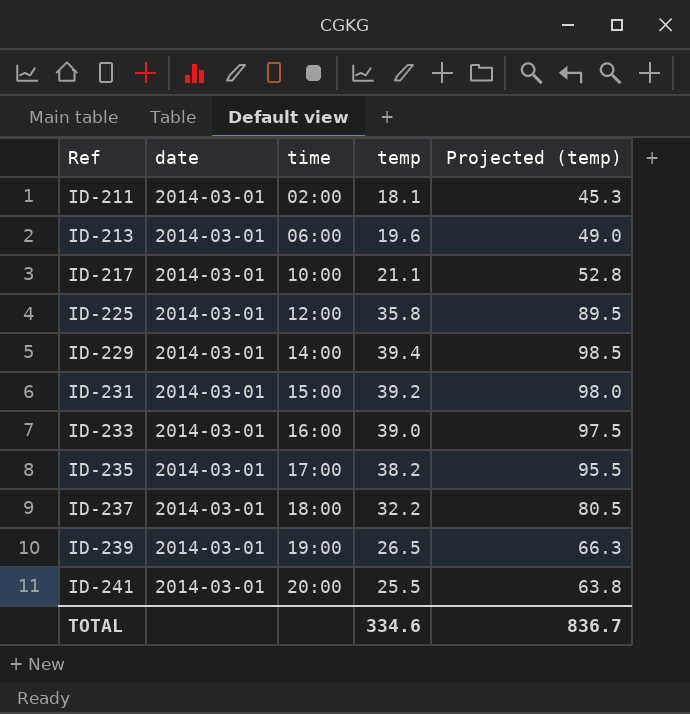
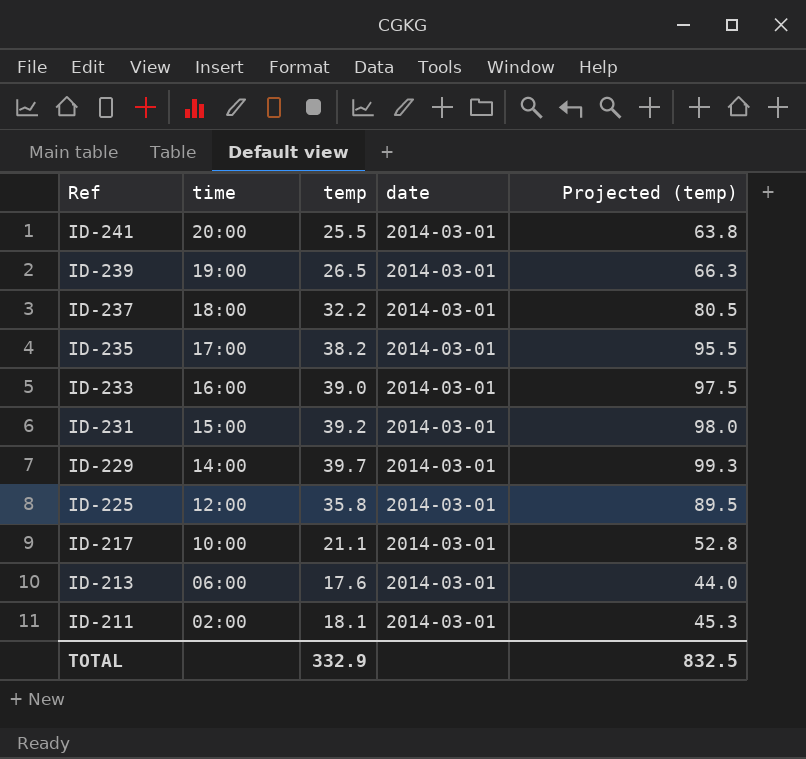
row order: Ref ascending -> Ref descending
column date | position: 2 -> 4
ID-229 | temp: 39.4 -> 39.7
ID-229 | Projected (temp): 98.5 -> 99.3
ID-213 | temp: 19.6 -> 17.6
ID-213 | Projected (temp): 49.0 -> 44.0
TOTAL | temp: 334.6 -> 332.9
TOTAL | Projected (temp): 836.7 -> 832.5

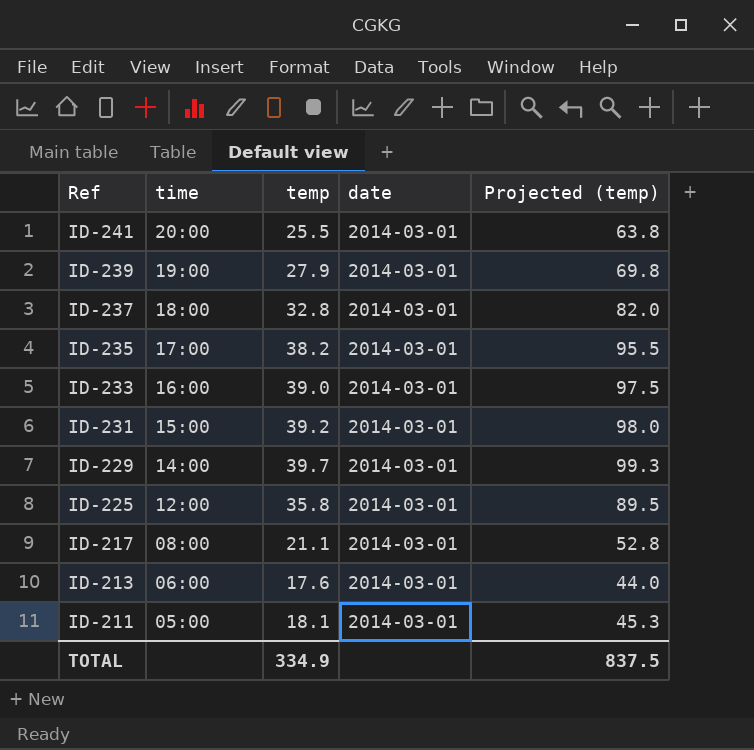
ID-239 | temp: 26.5 -> 27.9
ID-239 | Projected (temp): 66.3 -> 69.8
ID-237 | temp: 32.2 -> 32.8
ID-237 | Projected (temp): 80.5 -> 82.0
ID-217 | time: 10:00 -> 08:00
ID-211 | time: 02:00 -> 05:00
TOTAL | temp: 332.9 -> 334.9
TOTAL | Projected (temp): 832.5 -> 837.5

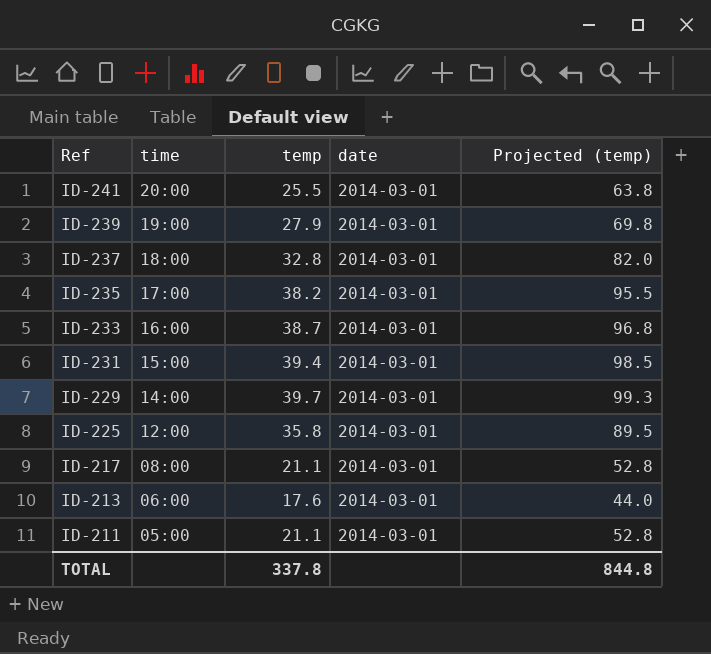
ID-233 | temp: 39.0 -> 38.7
ID-233 | Projected (temp): 97.5 -> 96.8
ID-231 | temp: 39.2 -> 39.4
ID-231 | Projected (temp): 98.0 -> 98.5
ID-211 | temp: 18.1 -> 21.1
ID-211 | Projected (temp): 45.3 -> 52.8
TOTAL | temp: 334.9 -> 337.8
TOTAL | Projected (temp): 837.5 -> 844.8

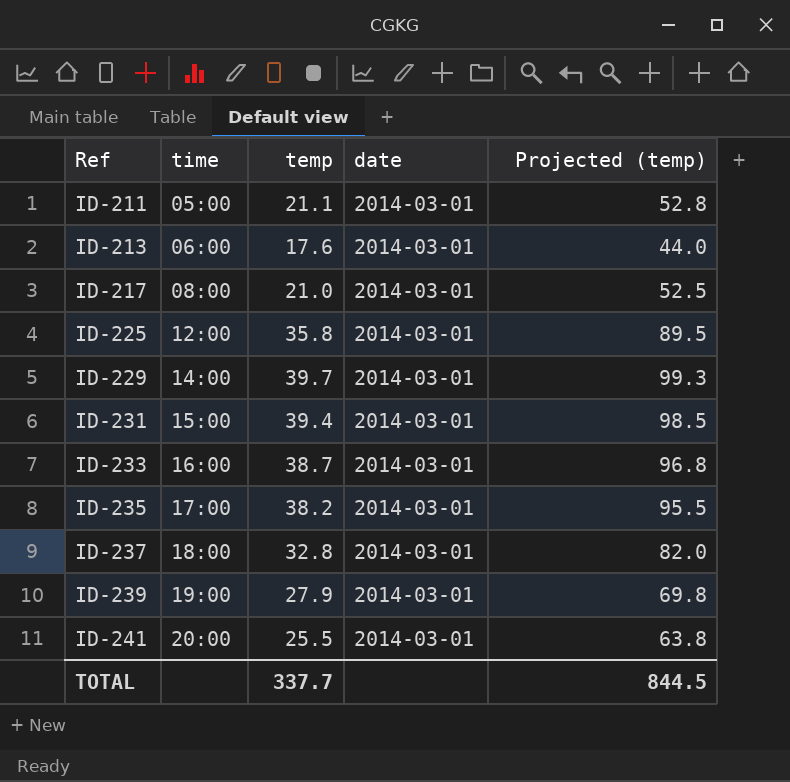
row order: Ref descending -> Ref ascending
ID-217 | temp: 21.1 -> 21.0
ID-217 | Projected (temp): 52.8 -> 52.5
TOTAL | temp: 337.8 -> 337.7
TOTAL | Projected (temp): 844.8 -> 844.5

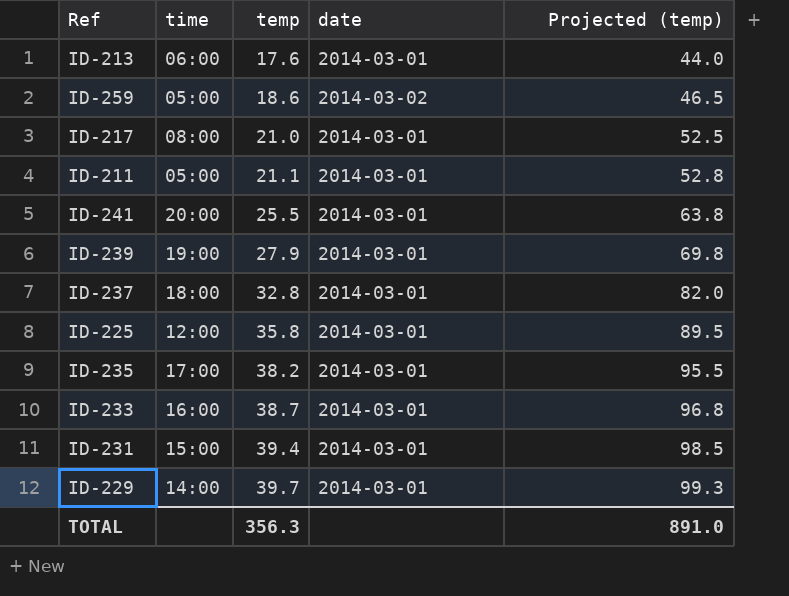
row order: Ref ascending -> temp ascending
row ID-259: none -> 05:00 | 18.6 | 2014-03-02 | 46.5
TOTAL | temp: 337.7 -> 356.3
TOTAL | Projected (temp): 844.5 -> 891.0

